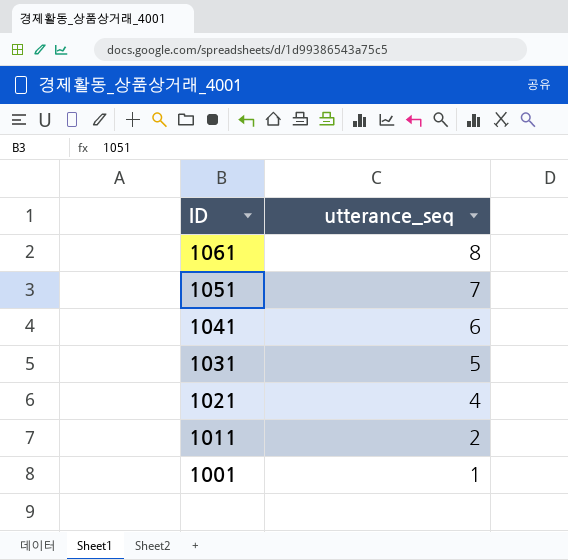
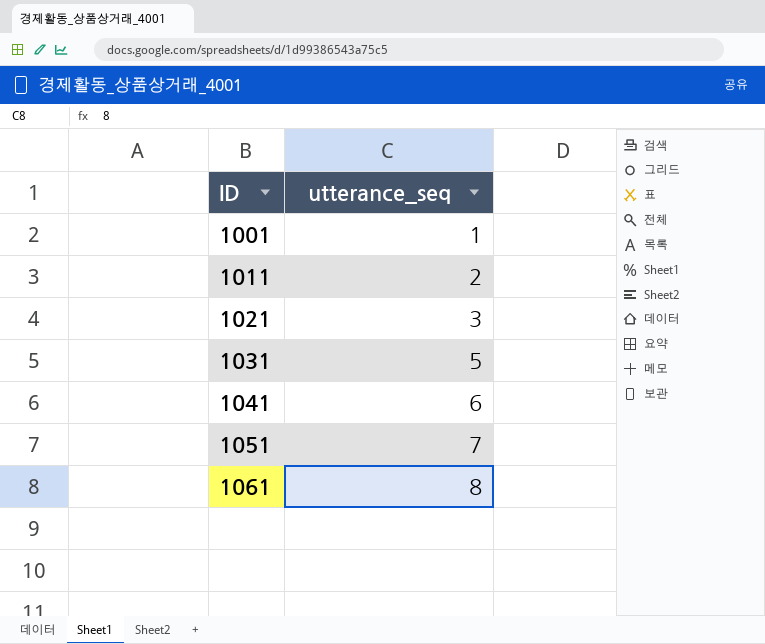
row order: ID descending -> ID ascending
1021 | utterance_seq: 4 -> 3

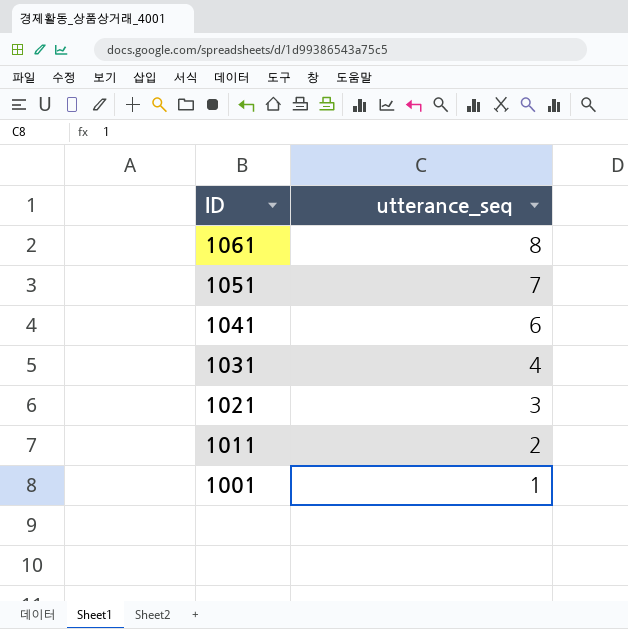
row order: ID ascending -> ID descending
1031 | utterance_seq: 5 -> 4

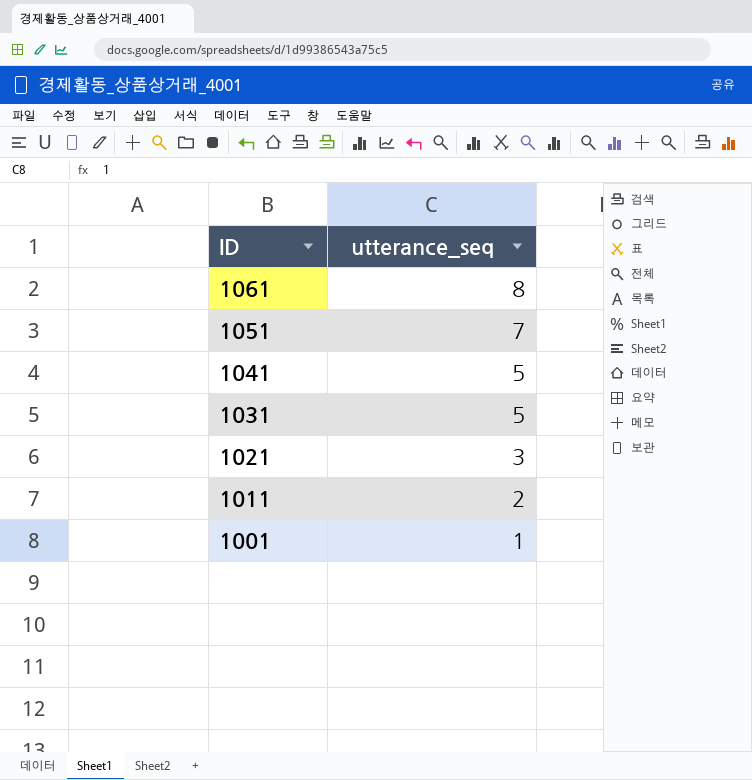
1041 | utterance_seq: 6 -> 5
1031 | utterance_seq: 4 -> 5

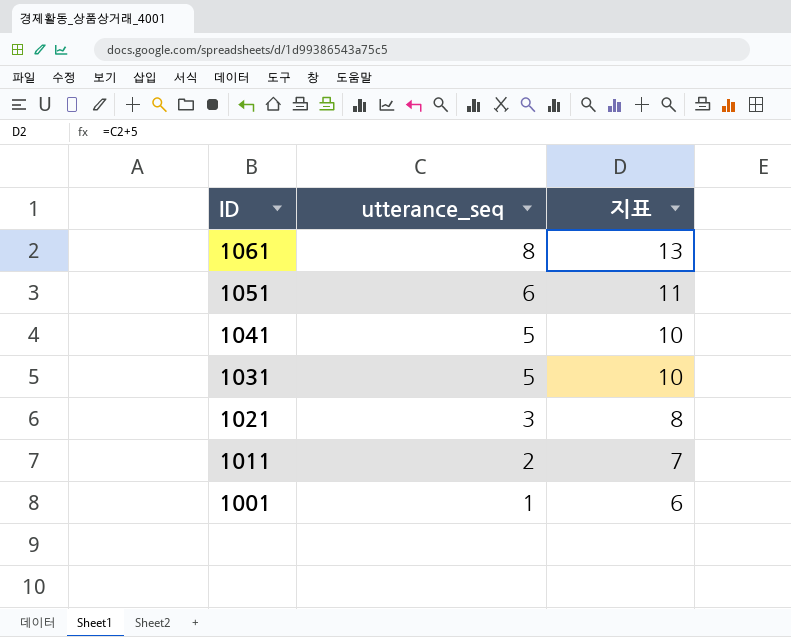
column 지표 | formula: none -> [utterance_seq] + 5
1051 | utterance_seq: 7 -> 6

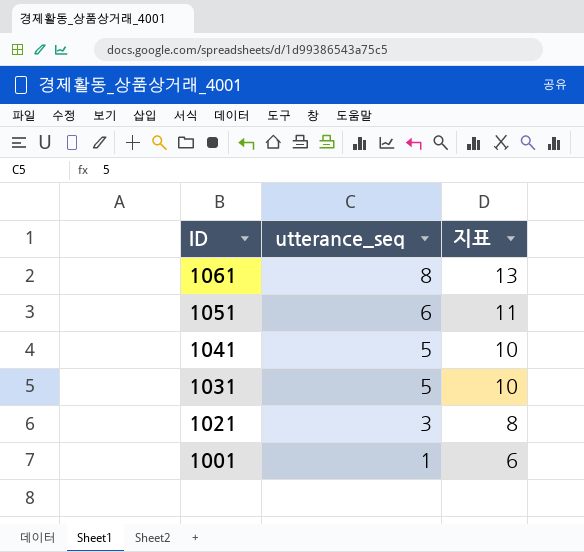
row 1011: 2 | 7 -> none

